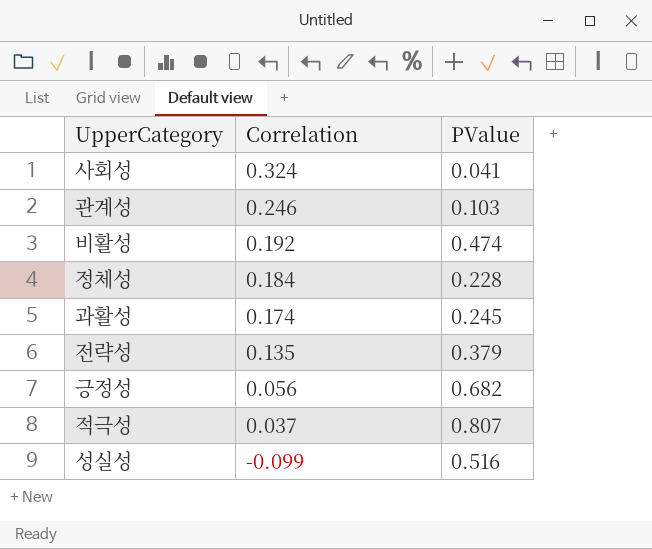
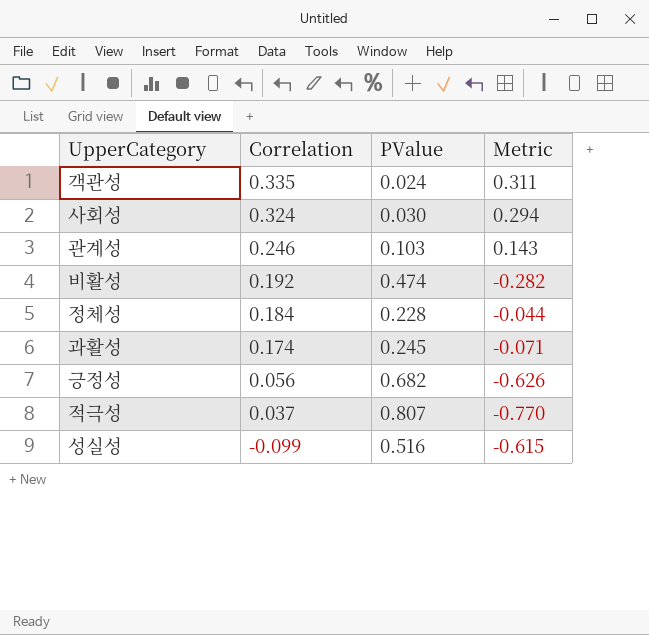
column Metric | formula: none -> [Correlation] - [PValue]
row 전략성: 0.135 | 0.379 -> none
row 객관성: none -> 0.335 | 0.024 | 0.311
사회성 | PValue: 0.041 -> 0.030

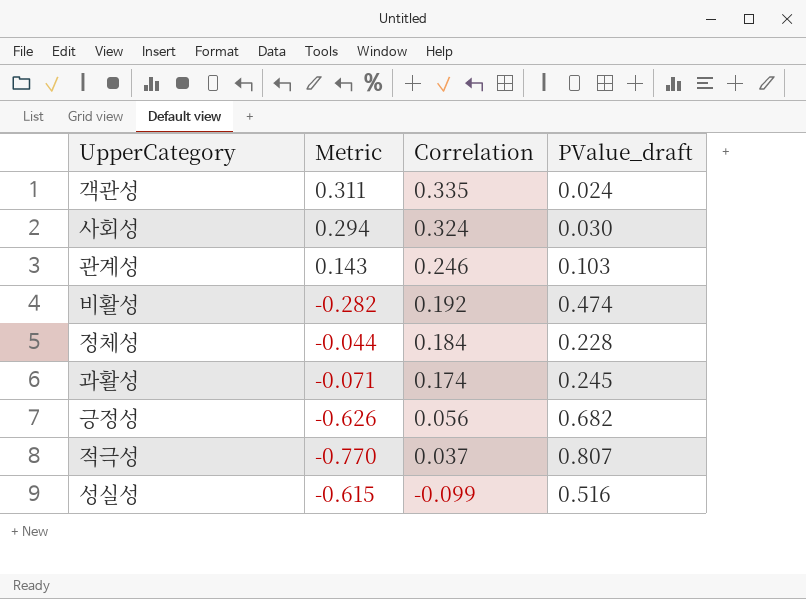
column Metric | position: 4 -> 2
column name: PValue -> PValue_draft

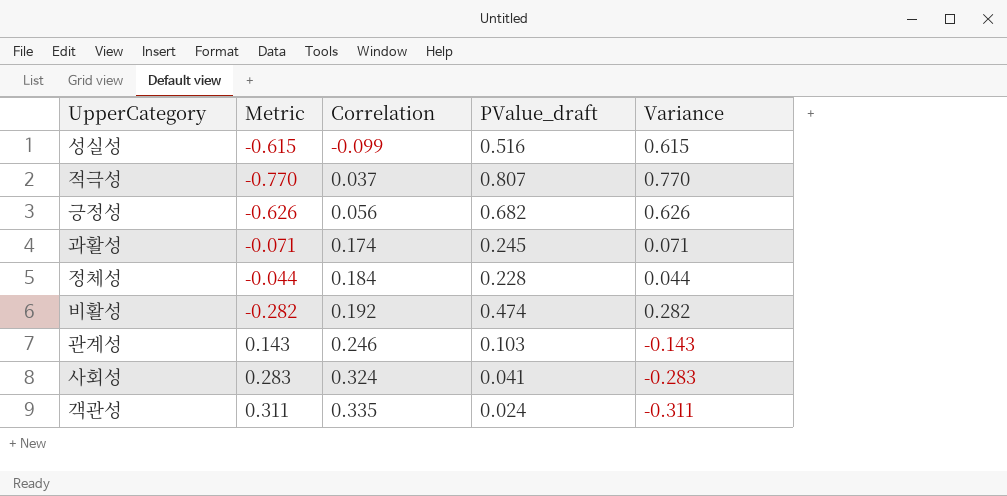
row order: Correlation descending -> Correlation ascending
column Variance | formula: none -> [PValue_draft] - [Correlation]
사회성 | Metric: 0.294 -> 0.283
사회성 | PValue_draft: 0.030 -> 0.041

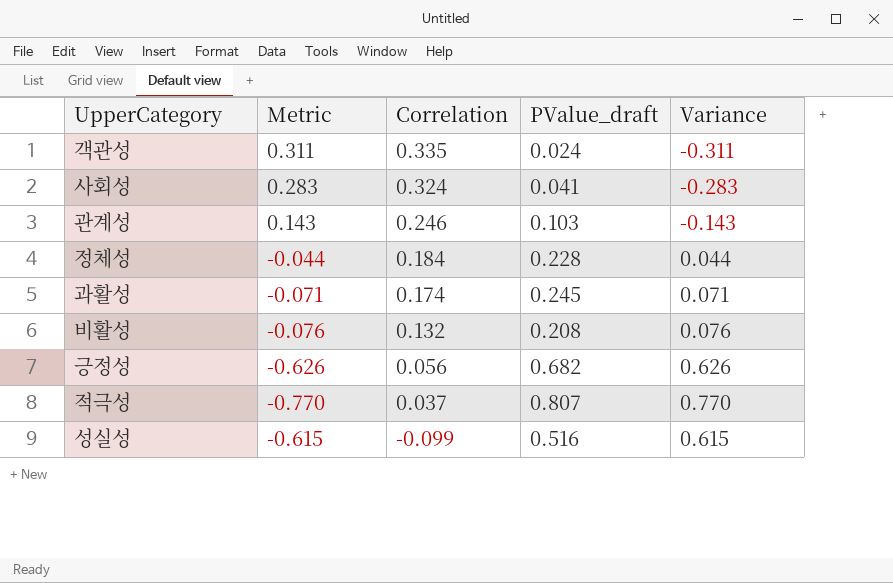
row order: Correlation ascending -> Correlation descending
비활성 | Metric: -0.282 -> -0.076
비활성 | Correlation: 0.192 -> 0.132
비활성 | PValue_draft: 0.474 -> 0.208
비활성 | Variance: 0.282 -> 0.076

